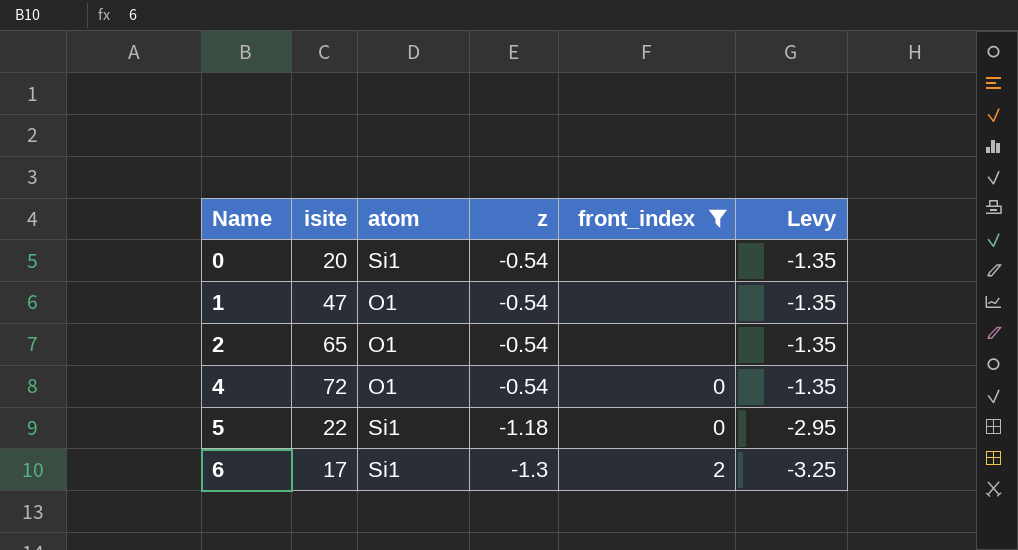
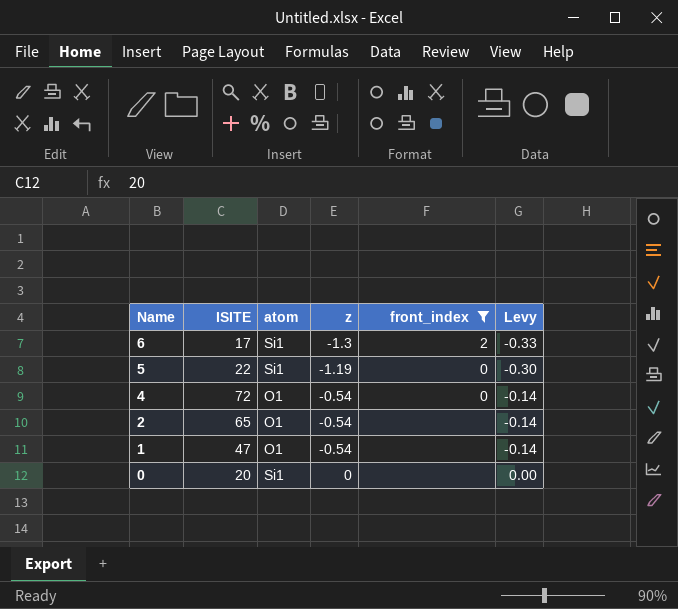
row order: Name ascending -> Name descending
column name: isite -> ISITE
column Levy | formula: [z] * 2.5 -> [z] * 0.25
5 | z: -1.18 -> -1.19
0 | z: -0.54 -> 0

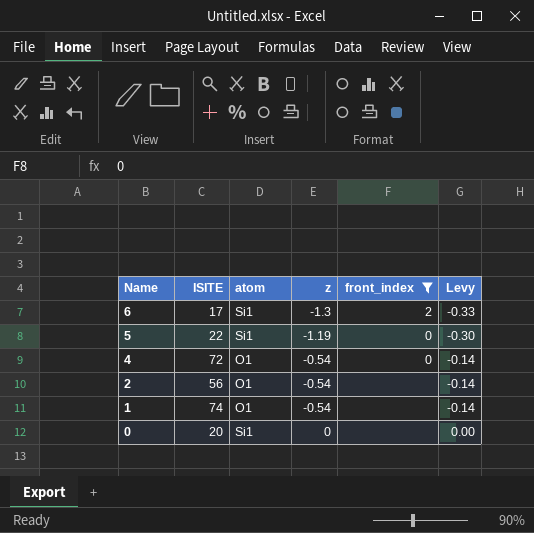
2 | ISITE: 65 -> 56
1 | ISITE: 47 -> 74

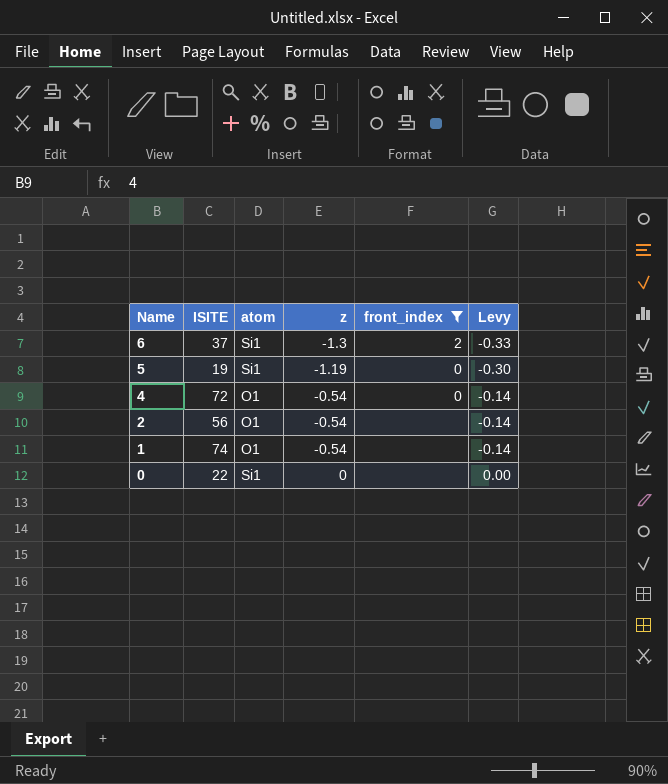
6 | ISITE: 17 -> 37
5 | ISITE: 22 -> 19
0 | ISITE: 20 -> 22

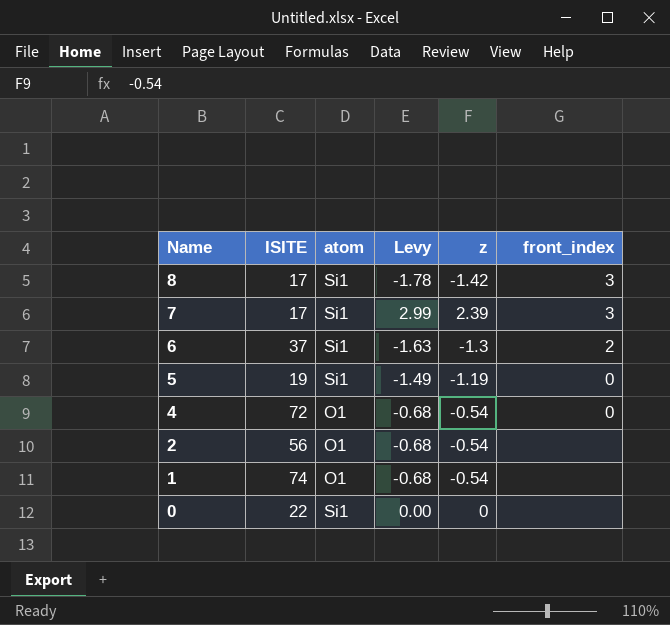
filter: front_index != 3 -> none
column Levy | formula: [z] * 0.25 -> [z] * 1.25
column Levy | position: 6 -> 4

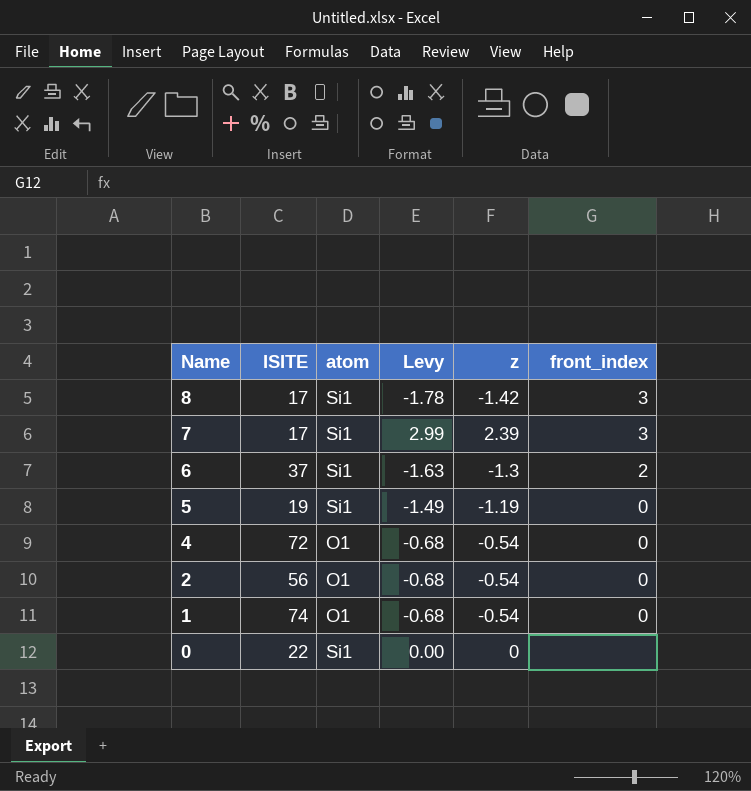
2 | front_index: none -> 0
1 | front_index: none -> 0

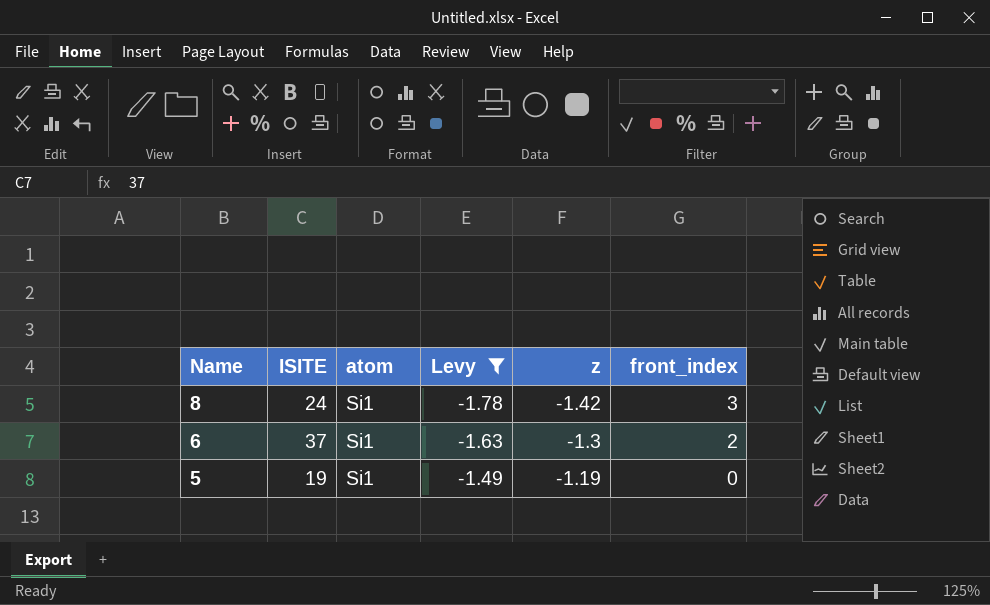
filter: none -> Levy <= -1.49
8 | ISITE: 17 -> 24

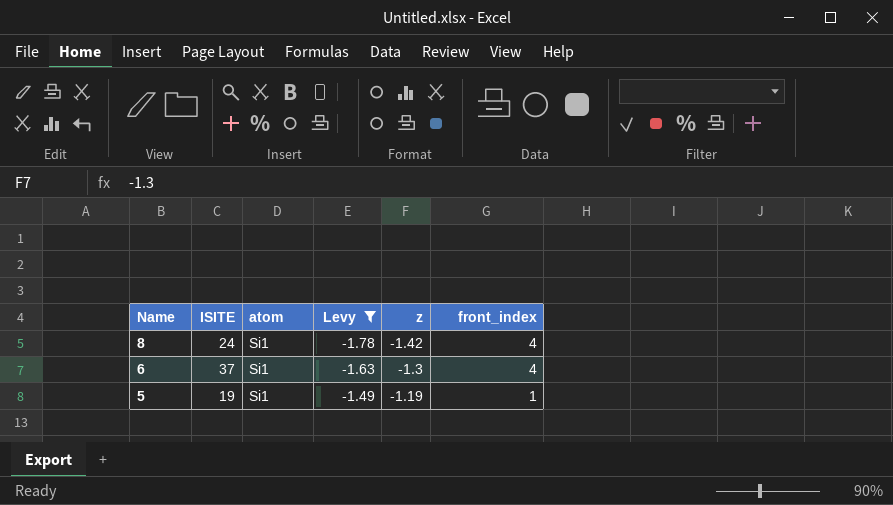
8 | front_index: 3 -> 4
6 | front_index: 2 -> 4
5 | front_index: 0 -> 1

